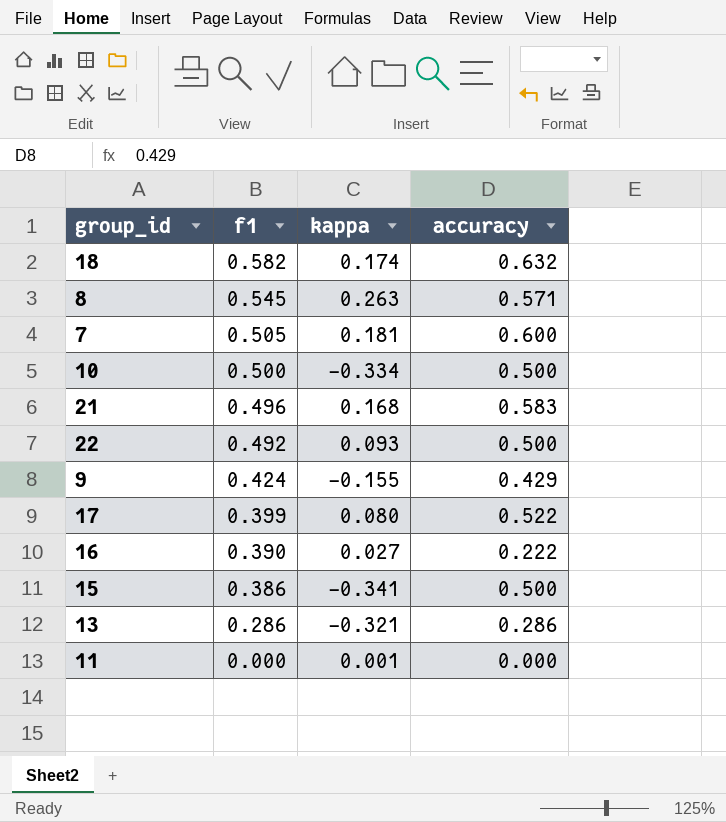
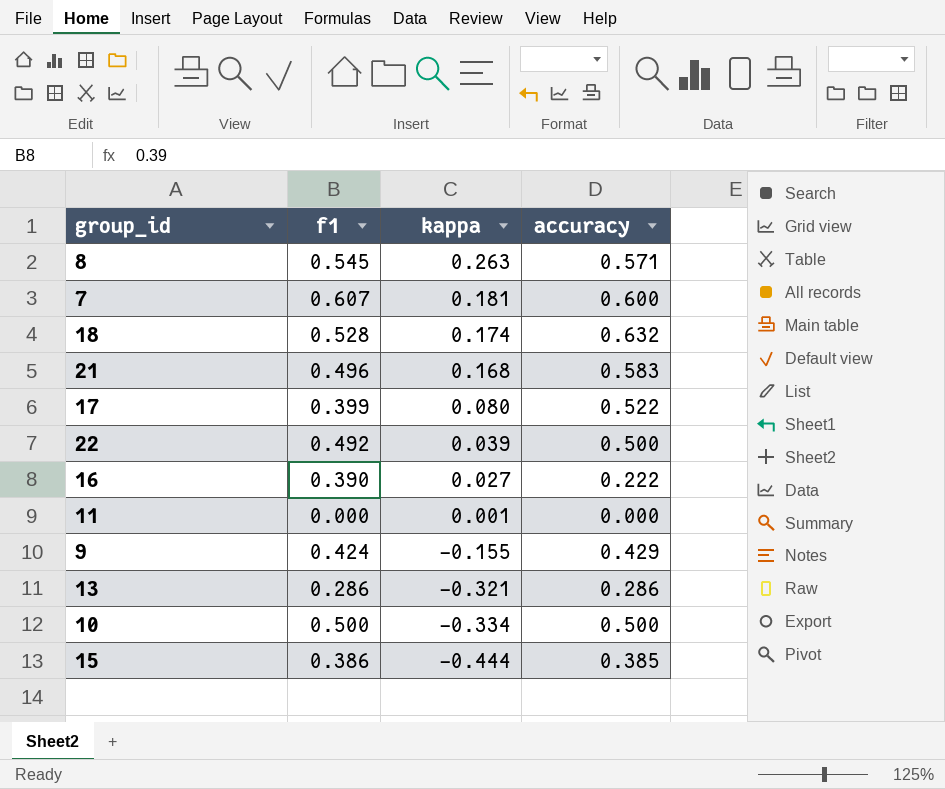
row order: f1 descending -> kappa descending
7 | f1: 0.505 -> 0.607
18 | f1: 0.582 -> 0.528
22 | kappa: 0.093 -> 0.039
15 | kappa: -0.341 -> -0.444
15 | accuracy: 0.500 -> 0.385

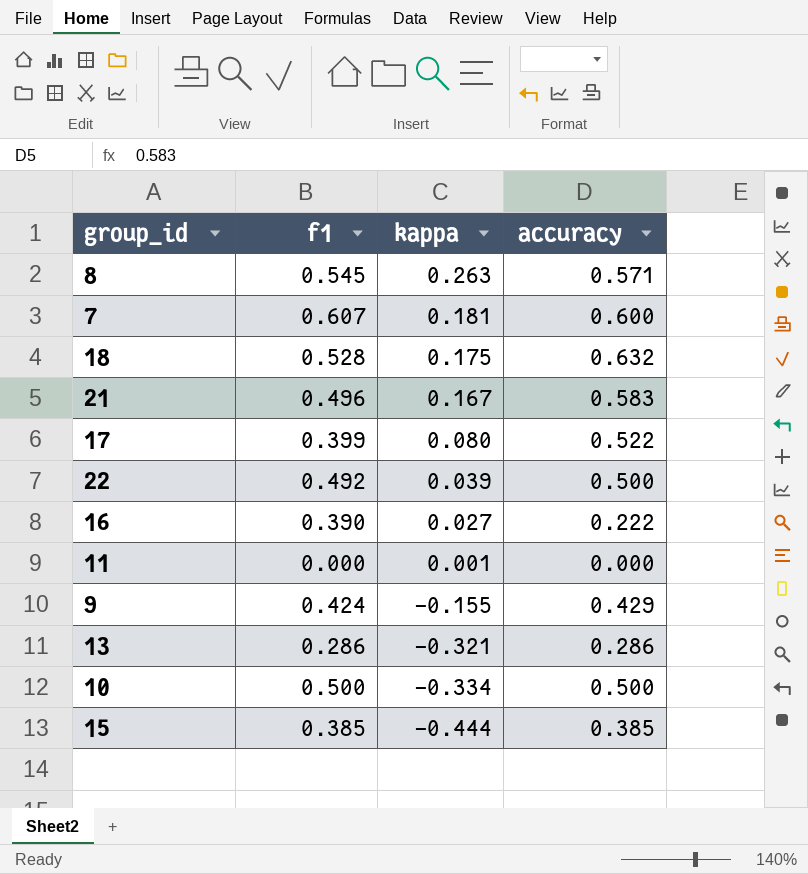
18 | kappa: 0.174 -> 0.175
21 | kappa: 0.168 -> 0.167
15 | f1: 0.386 -> 0.385

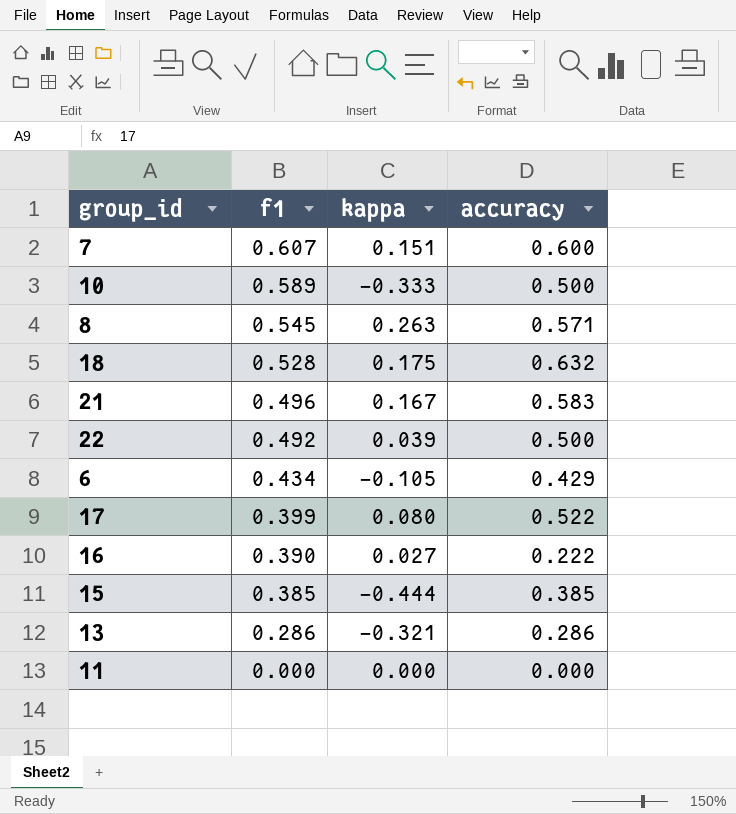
row order: kappa descending -> f1 descending
row 9: 0.424 | -0.155 | 0.429 -> none
7 | kappa: 0.181 -> 0.151
10 | f1: 0.500 -> 0.589
10 | kappa: -0.334 -> -0.333
row 6: none -> 0.434 | -0.105 | 0.429
11 | kappa: 0.001 -> 0.000

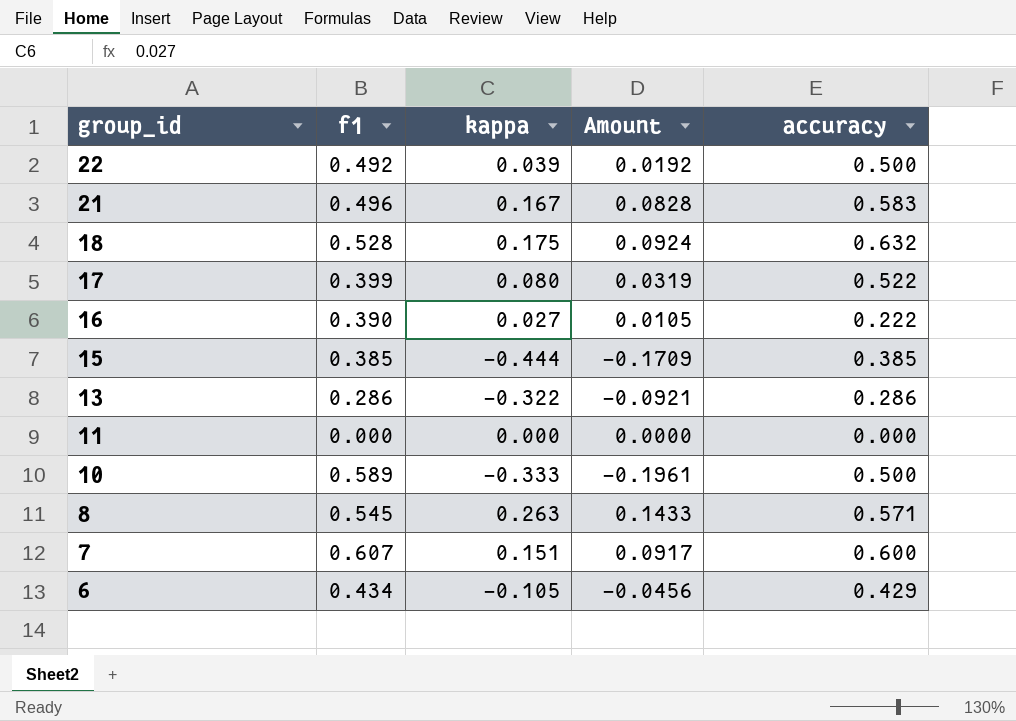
row order: f1 descending -> group_id descending
column Amount | formula: none -> [f1] * [kappa]
13 | kappa: -0.321 -> -0.322

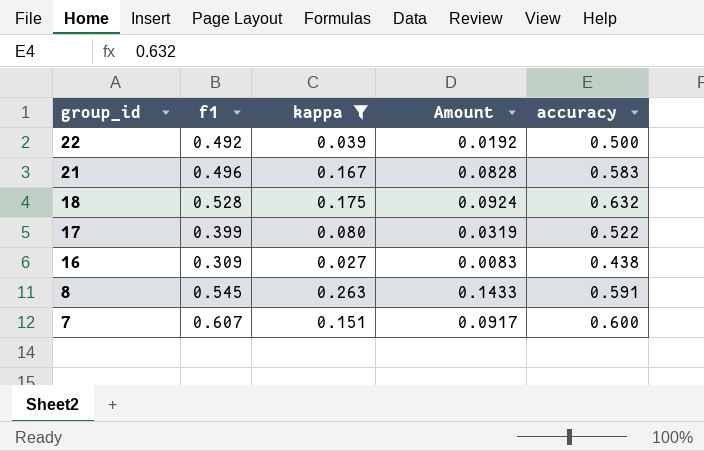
filter: none -> kappa >= 0.027
16 | f1: 0.390 -> 0.309
16 | Amount: 0.0105 -> 0.0083
16 | accuracy: 0.222 -> 0.438
8 | accuracy: 0.571 -> 0.591

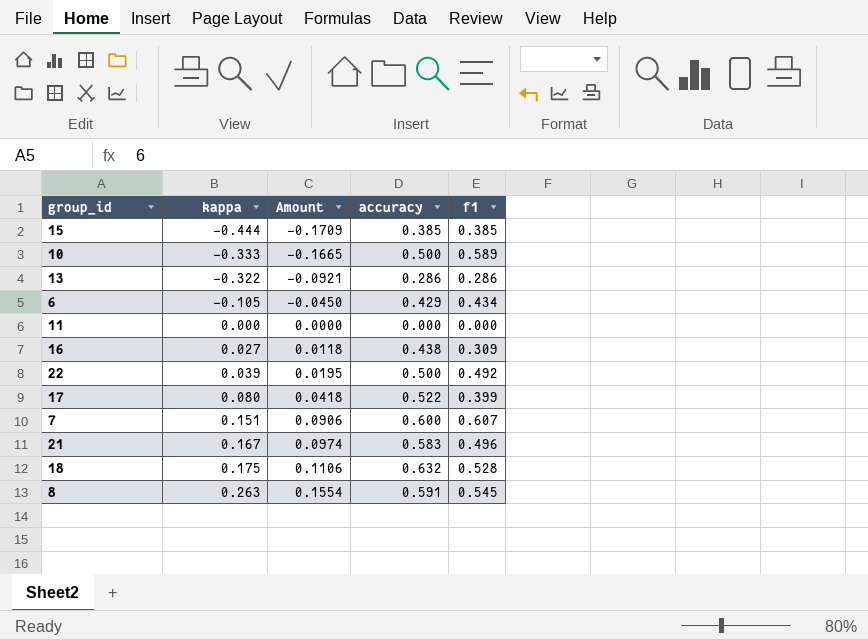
filter: kappa >= 0.027 -> none
row order: group_id descending -> kappa ascending
column Amount | formula: [f1] * [kappa] -> [kappa] * [accuracy]
column f1 | position: 2 -> 5

